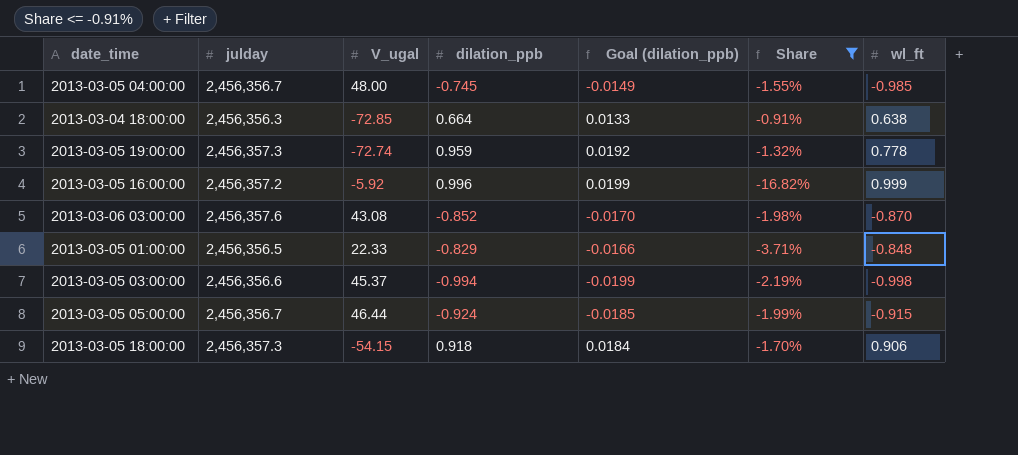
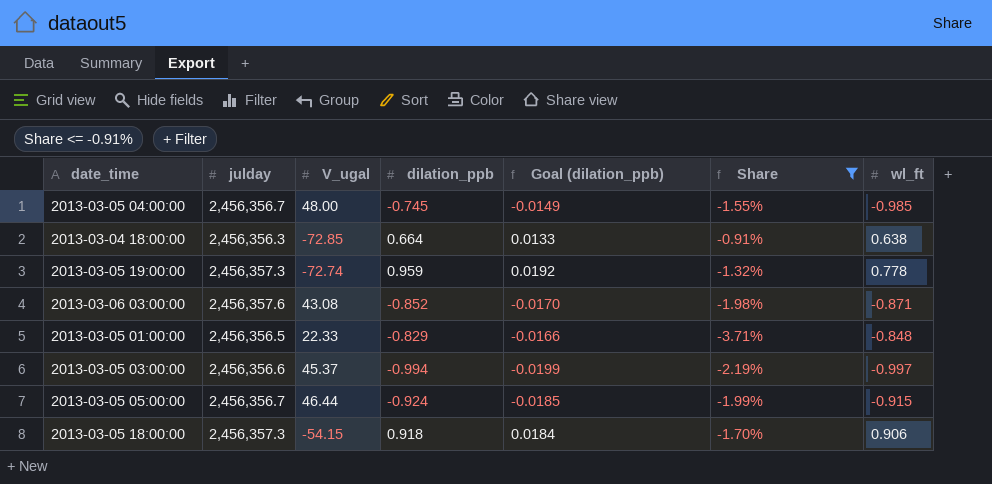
row 2013-03-05 16:00:00: 2,456,357.2 | -5.92 | 0.996 | 0.0199 | -16.82% | 0.999 -> none
2013-03-06 03:00:00 | wl_ft: -0.870 -> -0.871
2013-03-05 03:00:00 | wl_ft: -0.998 -> -0.997

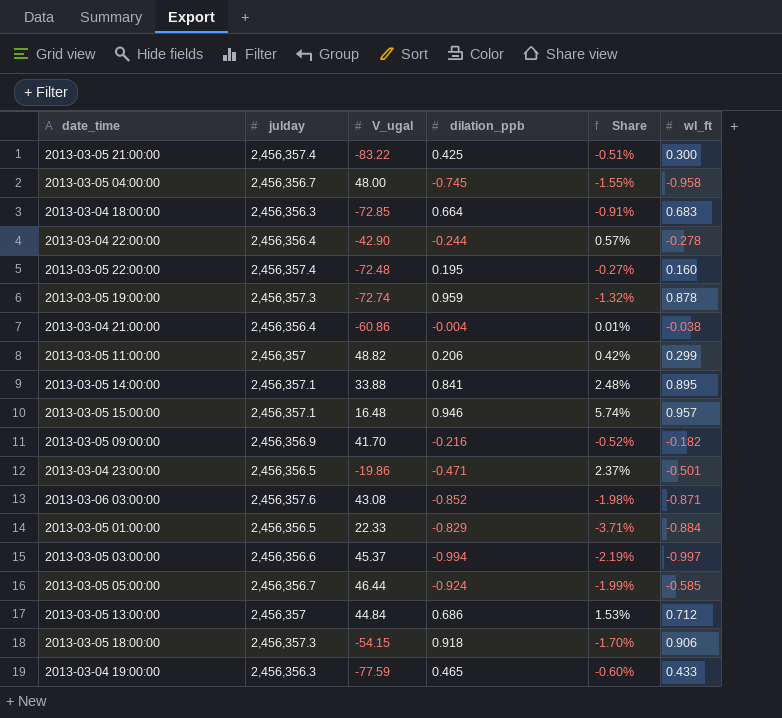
filter: Share <= -0.91% -> none
column Goal (dilation_ppb) | formula: [dilation_ppb] * 0.02 -> none
2013-03-05 04:00:00 | wl_ft: -0.985 -> -0.958
2013-03-04 18:00:00 | wl_ft: 0.638 -> 0.683
2013-03-05 19:00:00 | wl_ft: 0.778 -> 0.878
2013-03-05 01:00:00 | wl_ft: -0.848 -> -0.884
2013-03-05 05:00:00 | wl_ft: -0.915 -> -0.585

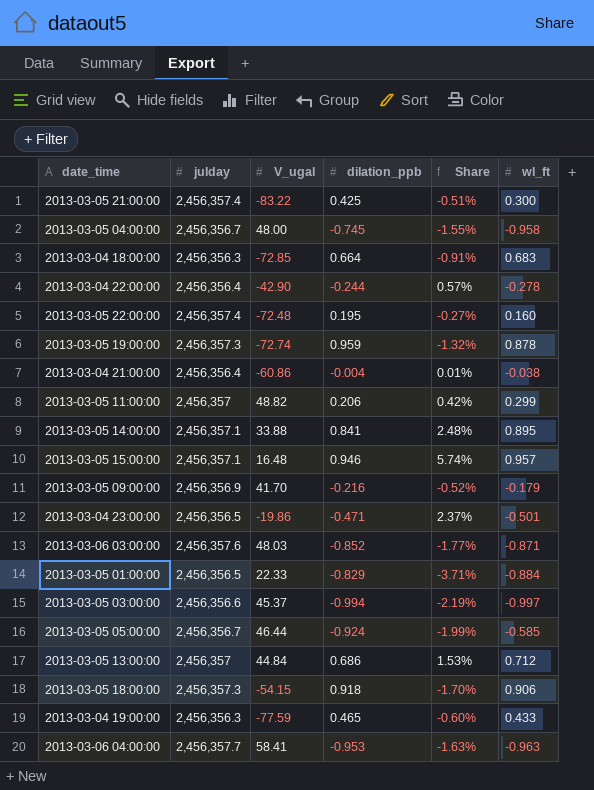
2013-03-05 09:00:00 | wl_ft: -0.182 -> -0.179
2013-03-06 03:00:00 | V_ugal: 43.08 -> 48.03
2013-03-06 03:00:00 | Share: -1.98% -> -1.77%
row 2013-03-06 04:00:00: none -> 2,456,357.7 | 58.41 | -0.953 | -1.63% | -0.963

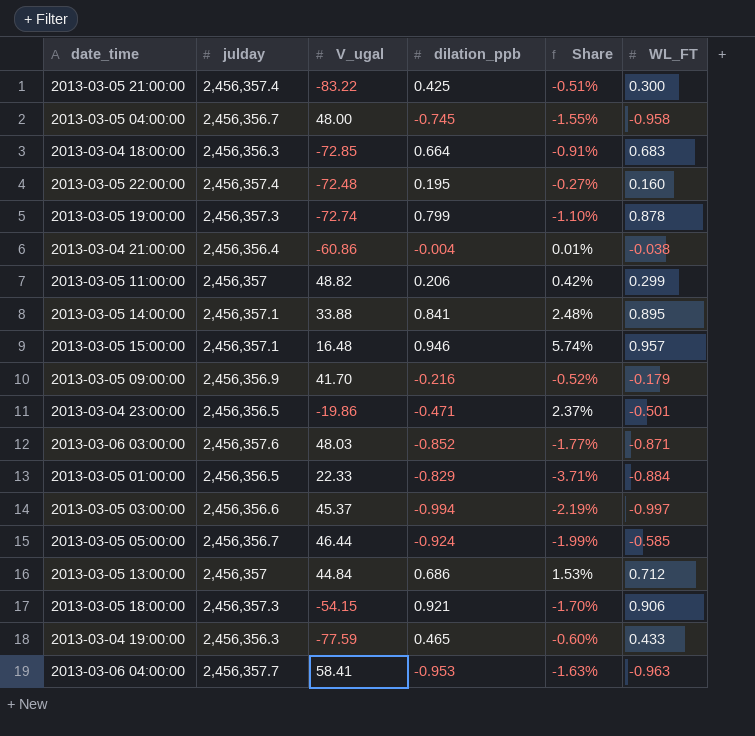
column name: wl_ft -> WL_FT
row 2013-03-04 22:00:00: 2,456,356.4 | -42.90 | -0.244 | 0.57% | -0.278 -> none
2013-03-05 19:00:00 | dilation_ppb: 0.959 -> 0.799
2013-03-05 19:00:00 | Share: -1.32% -> -1.10%
2013-03-05 18:00:00 | dilation_ppb: 0.918 -> 0.921

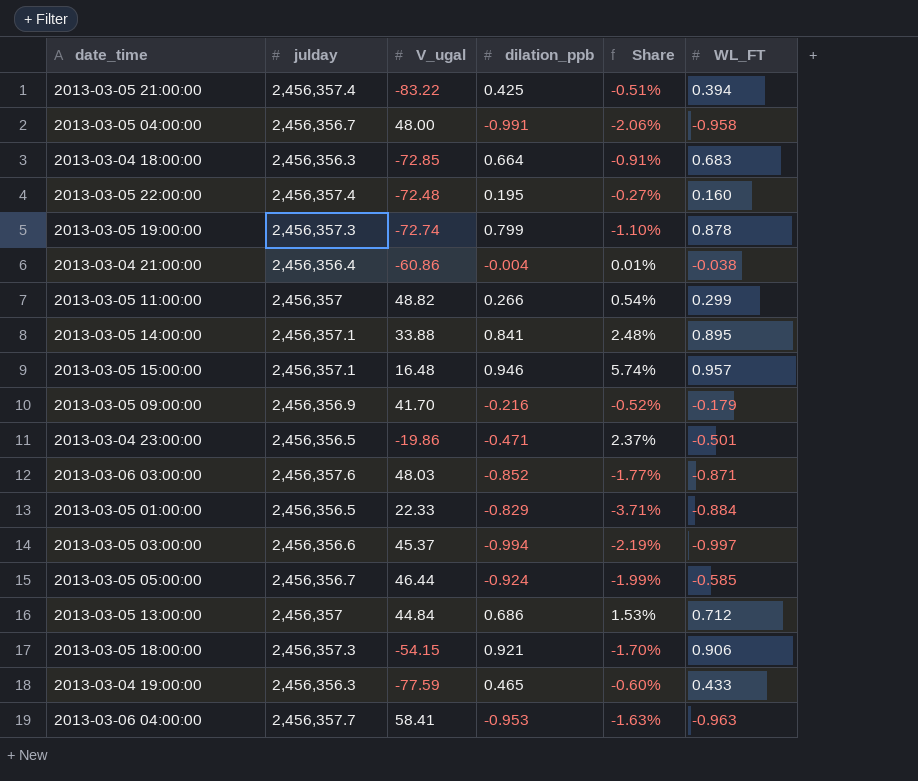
2013-03-05 21:00:00 | WL_FT: 0.300 -> 0.394
2013-03-05 04:00:00 | dilation_ppb: -0.745 -> -0.991
2013-03-05 04:00:00 | Share: -1.55% -> -2.06%
2013-03-05 11:00:00 | dilation_ppb: 0.206 -> 0.266
2013-03-05 11:00:00 | Share: 0.42% -> 0.54%

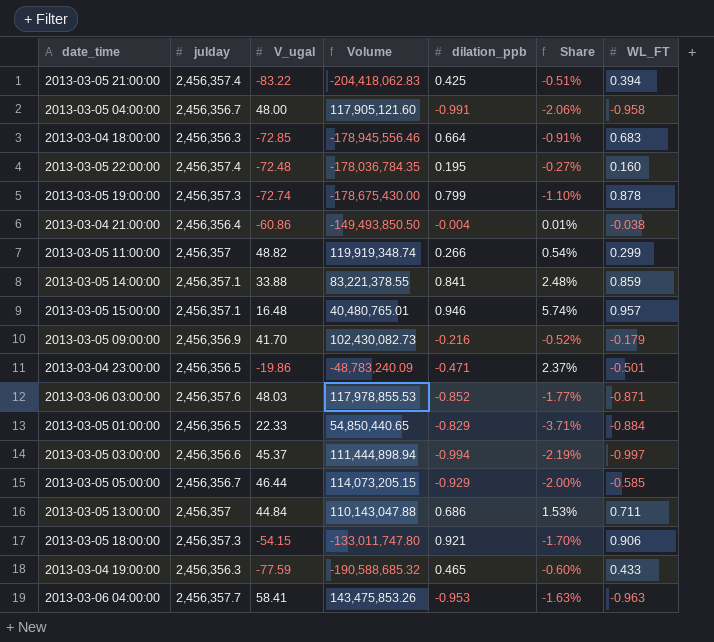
column Volume | formula: none -> [julday] * [V_ugal]
2013-03-05 14:00:00 | WL_FT: 0.895 -> 0.859
2013-03-05 05:00:00 | dilation_ppb: -0.924 -> -0.929
2013-03-05 05:00:00 | Share: -1.99% -> -2.00%
2013-03-05 13:00:00 | WL_FT: 0.712 -> 0.711

